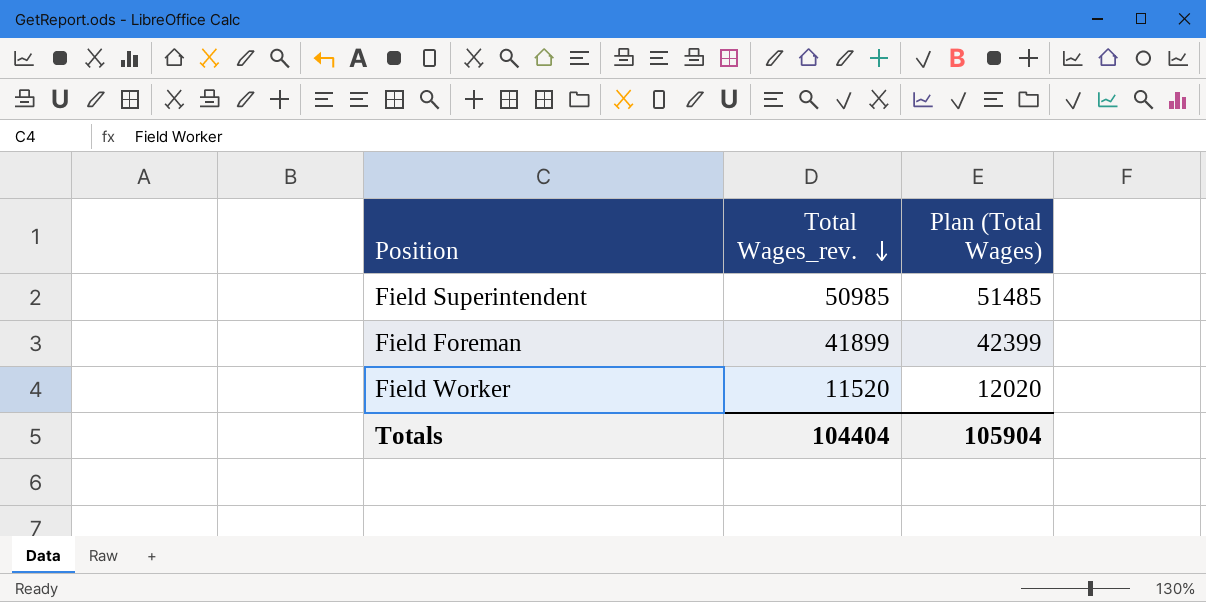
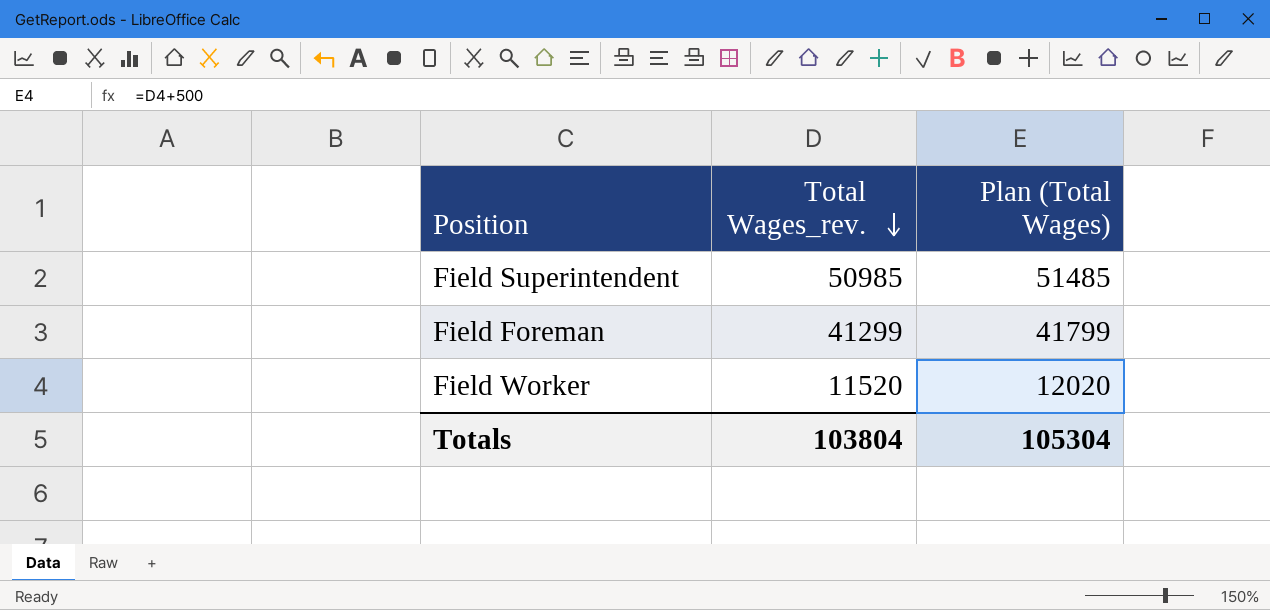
Field Foreman | Total Wages_rev.: 41899 -> 41299
Field Foreman | Plan (Total Wages): 42399 -> 41799
Totals | Total Wages_rev.: 104404 -> 103804
Totals | Plan (Total Wages): 105904 -> 105304

